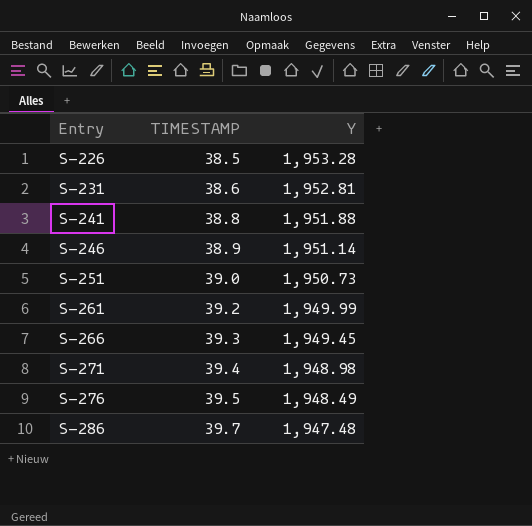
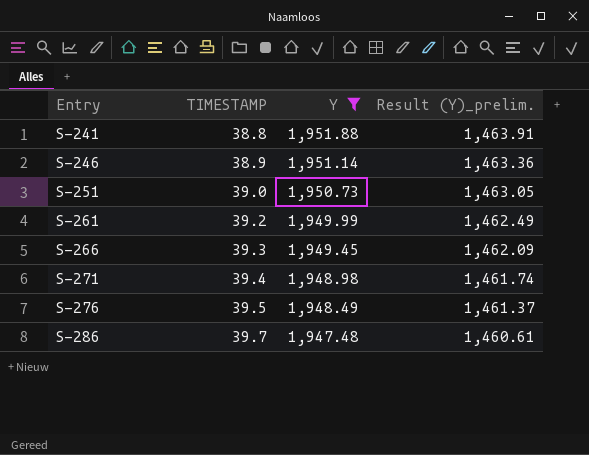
filter: none -> Y <= 1,951.88
column Result (Y)_prelim. | formula: none -> [Y] * 0.75

